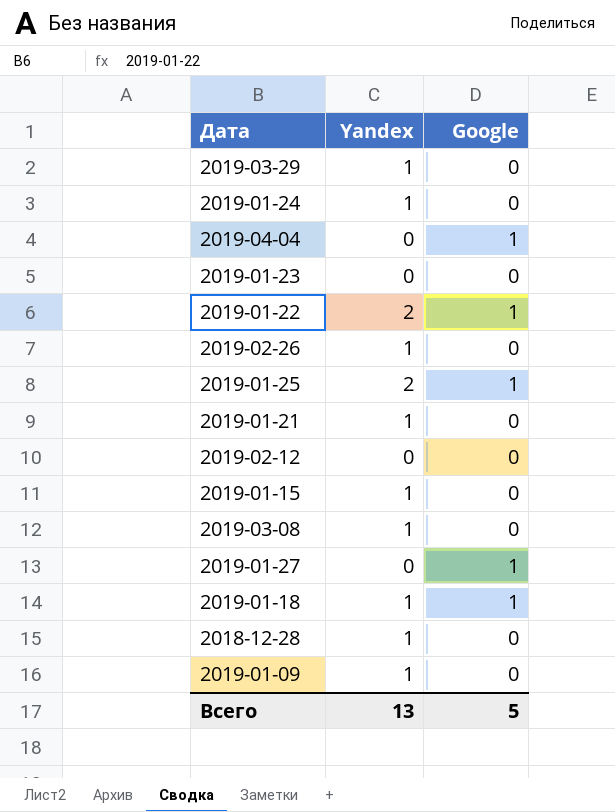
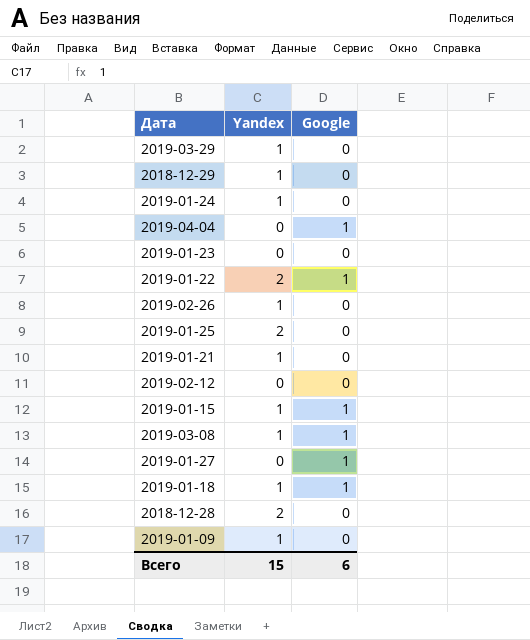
row 2018-12-29: none -> 1 | 0
2019-01-25 | Google: 1 -> 0
2019-01-15 | Google: 0 -> 1
2019-03-08 | Google: 0 -> 1
2018-12-28 | Yandex: 1 -> 2
Всего | Yandex: 13 -> 15
Всего | Google: 5 -> 6

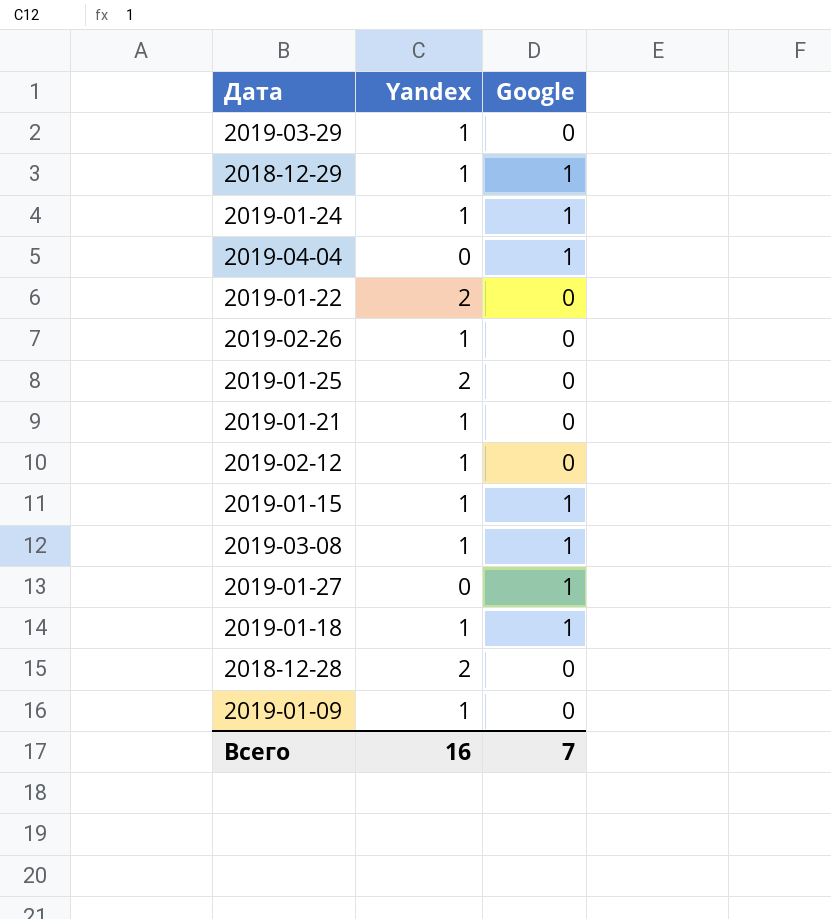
row 2019-01-23: 0 | 0 -> none
2018-12-29 | Google: 0 -> 1
2019-01-24 | Google: 0 -> 1
2019-01-22 | Google: 1 -> 0
2019-02-12 | Yandex: 0 -> 1
Всего | Yandex: 15 -> 16
Всего | Google: 6 -> 7

